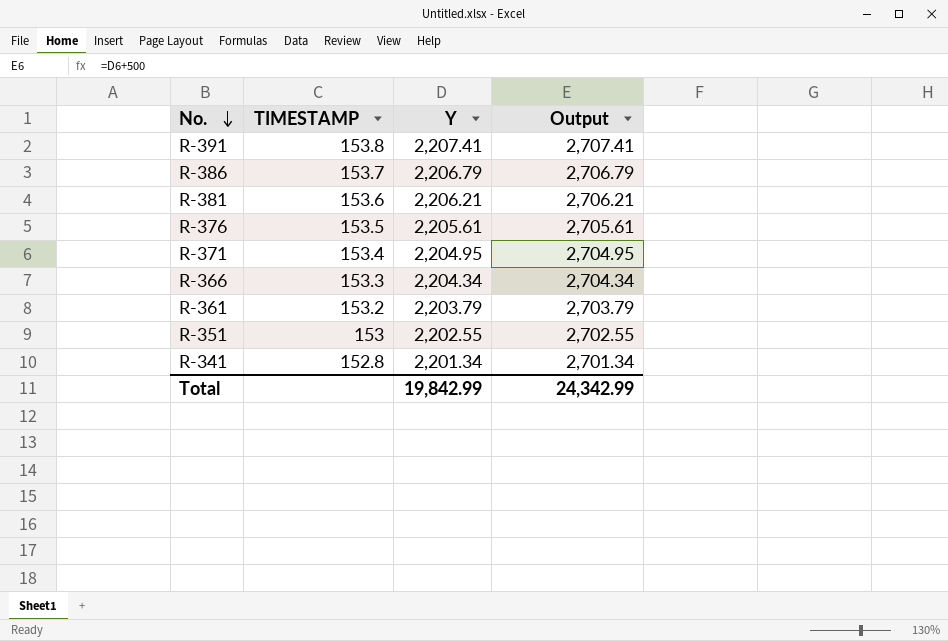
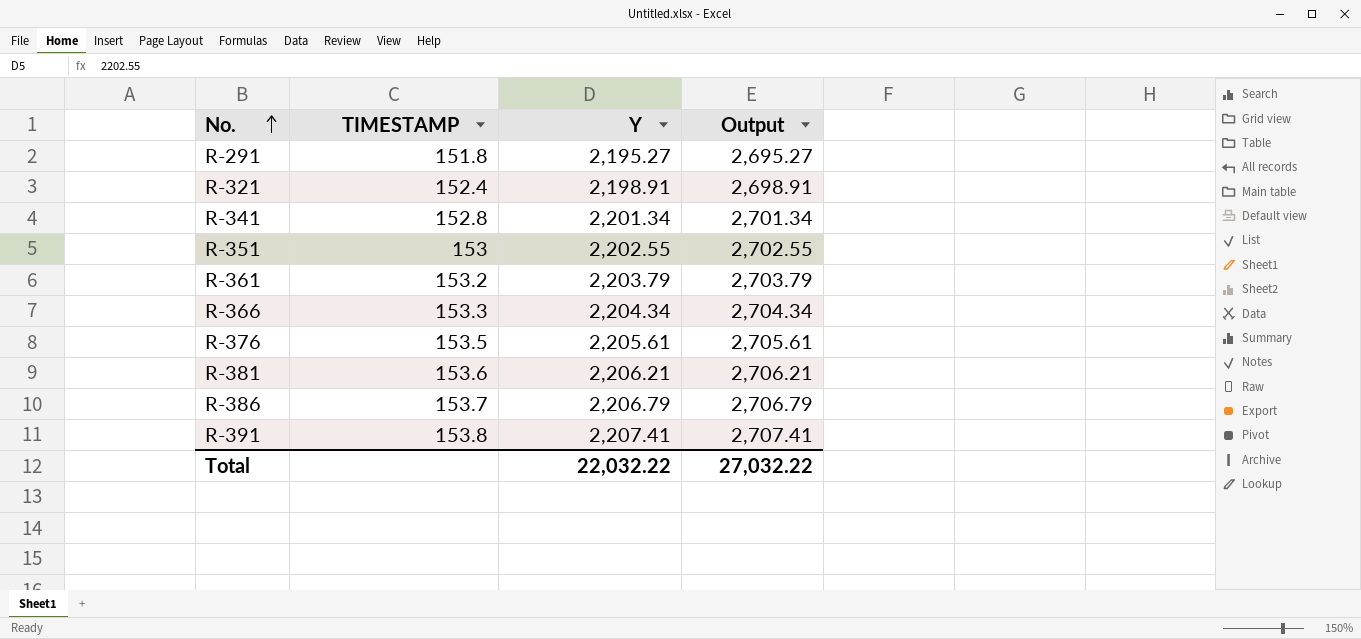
row order: No. descending -> No. ascending
row R-371: 153.4 | 2,204.95 | 2,704.95 -> none
row R-291: none -> 151.8 | 2,195.27 | 2,695.27
row R-321: none -> 152.4 | 2,198.91 | 2,698.91
Total | Y: 19,842.99 -> 22,032.22
Total | Output: 24,342.99 -> 27,032.22

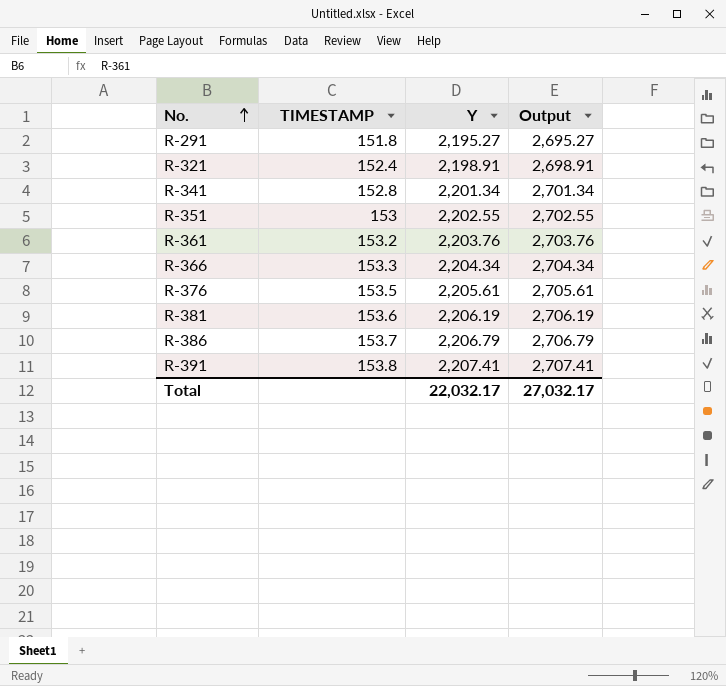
R-361 | Y: 2,203.79 -> 2,203.76
R-361 | Output: 2,703.79 -> 2,703.76
R-381 | Y: 2,206.21 -> 2,206.19
R-381 | Output: 2,706.21 -> 2,706.19
Total | Y: 22,032.22 -> 22,032.17
Total | Output: 27,032.22 -> 27,032.17

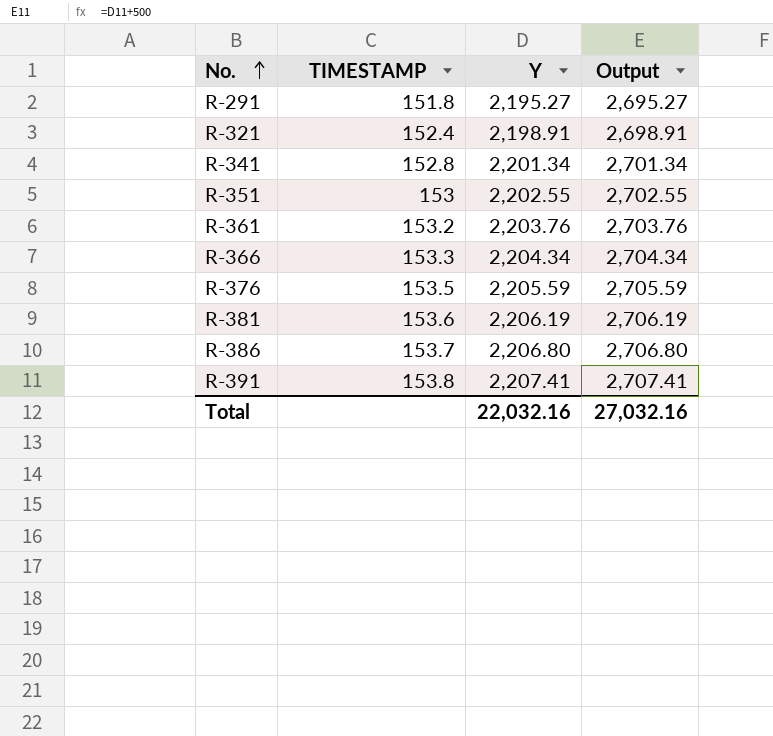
R-376 | Y: 2,205.61 -> 2,205.59
R-376 | Output: 2,705.61 -> 2,705.59
R-386 | Y: 2,206.79 -> 2,206.80
R-386 | Output: 2,706.79 -> 2,706.80
Total | Y: 22,032.17 -> 22,032.16
Total | Output: 27,032.17 -> 27,032.16

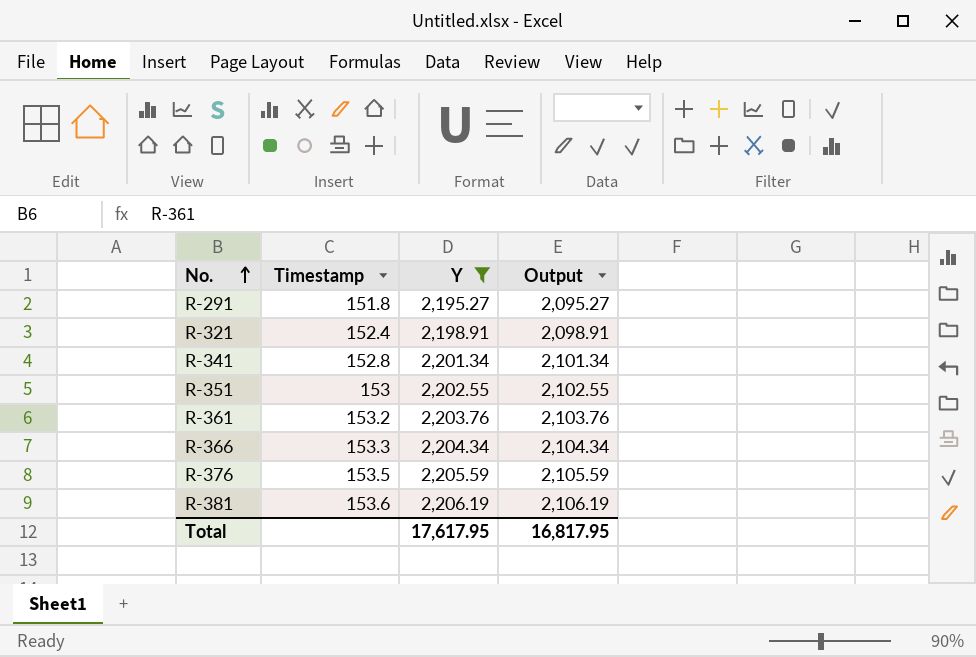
filter: none -> Y <= 2,206.19
column name: TIMESTAMP -> Timestamp
column Output | formula: [Y] + 500 -> [Y] - 100
Total | Y: 22,032.16 -> 17,617.95
Total | Output: 27,032.16 -> 16,817.95

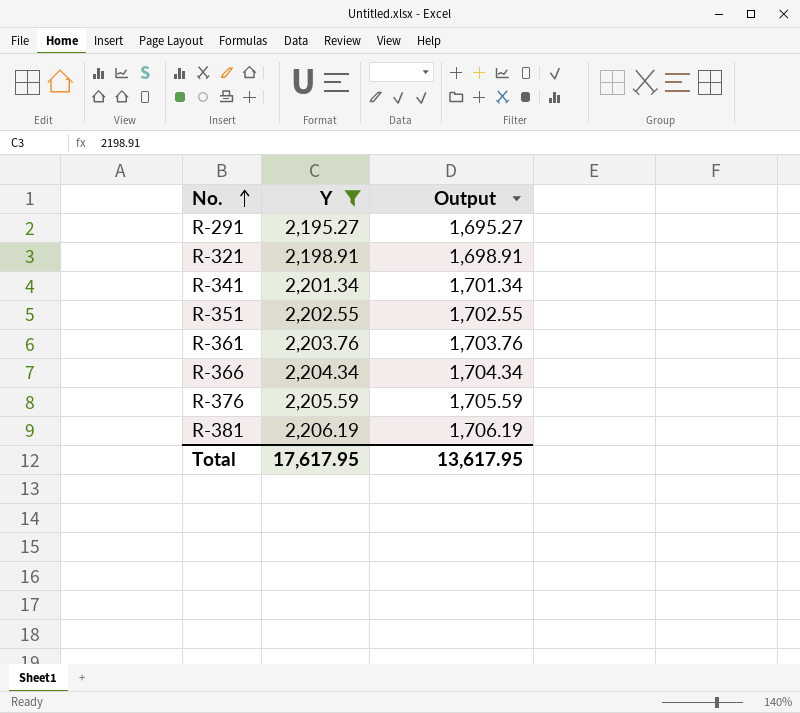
column Timestamp | position: 2 -> none
column Output | formula: [Y] - 100 -> [Y] - 500
Total | Output: 16,817.95 -> 13,617.95

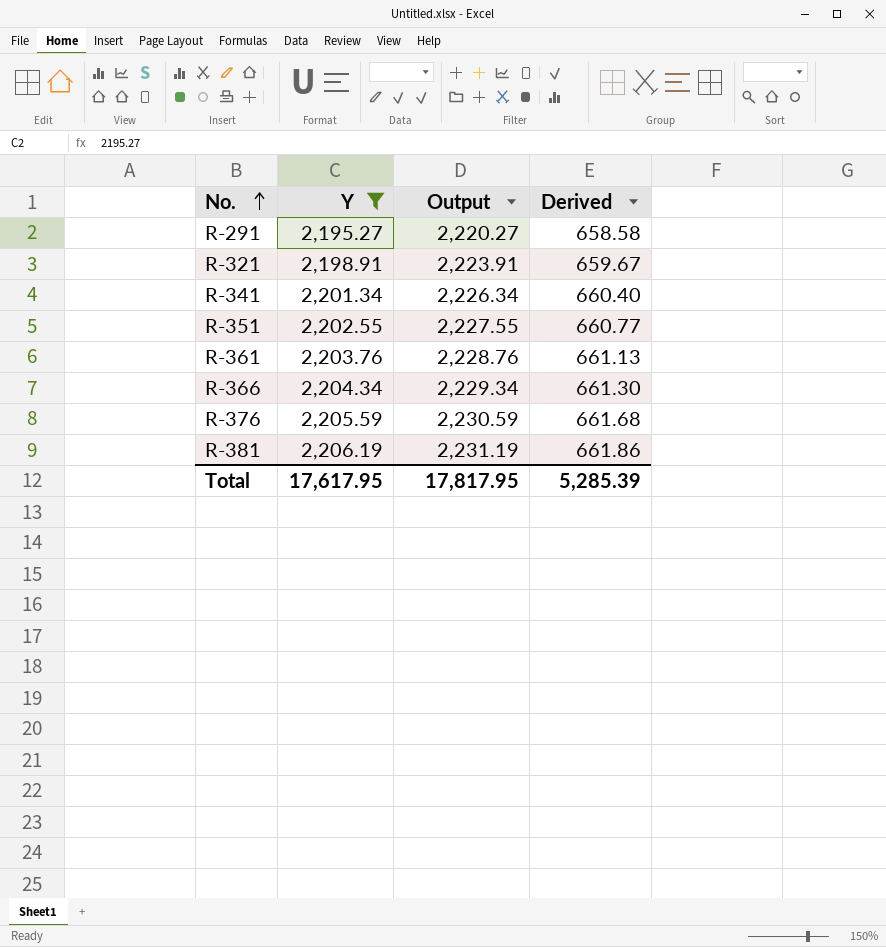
column Output | formula: [Y] - 500 -> [Y] + 25
column Derived | formula: none -> [Y] * 0.3
Total | Output: 13,617.95 -> 17,817.95

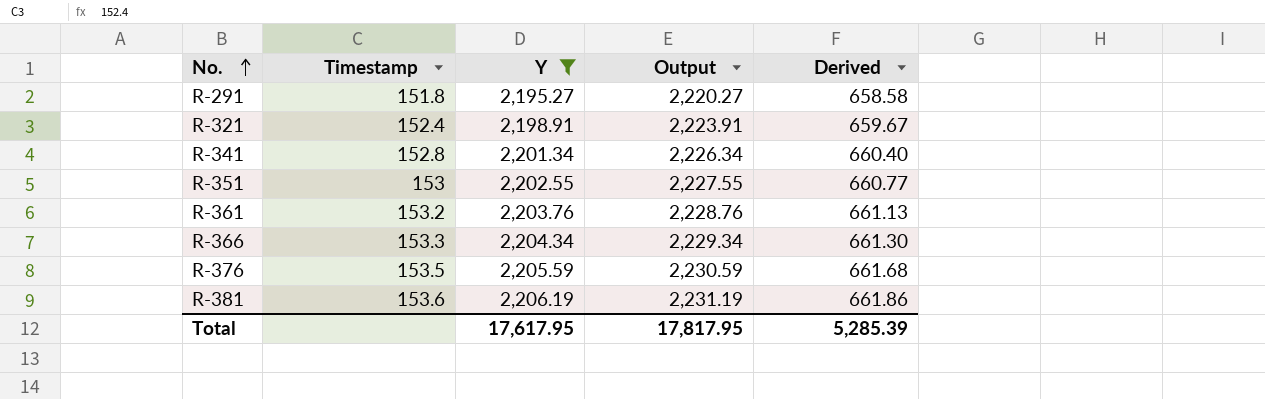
column Timestamp | position: none -> 2

